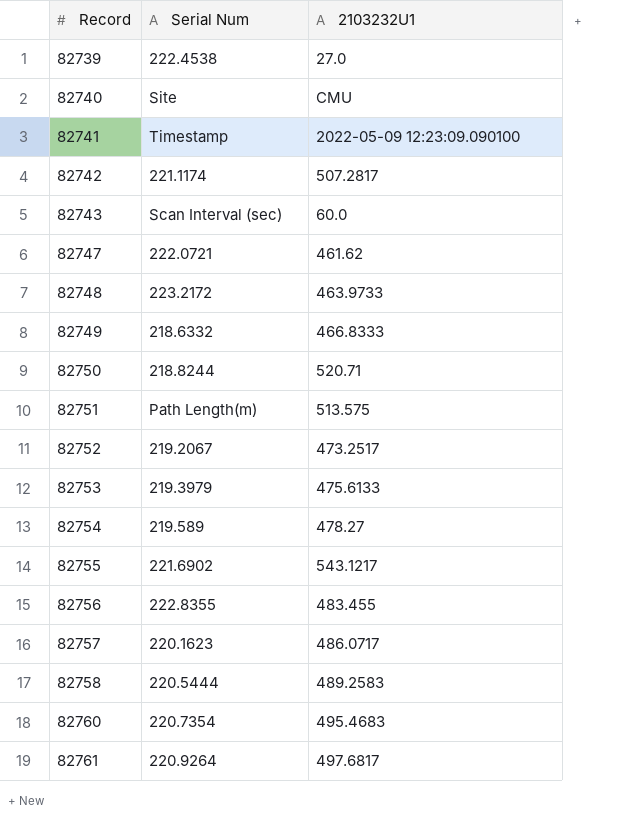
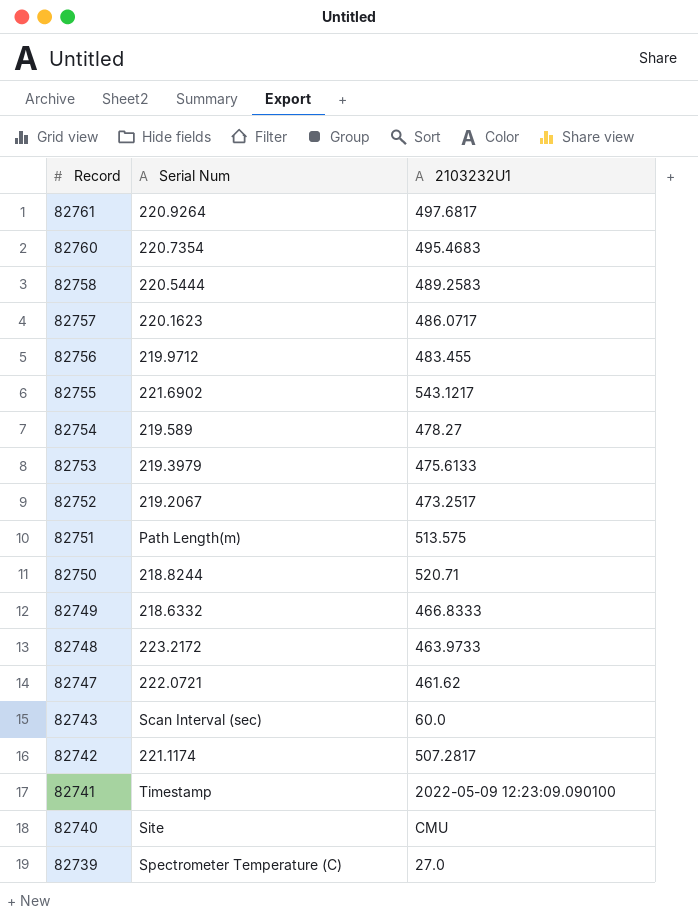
row order: Record ascending -> Record descending
82756 | Serial Num: 222.8355 -> 219.9712
82739 | Serial Num: 222.4538 -> Spectrometer Temperature (C)

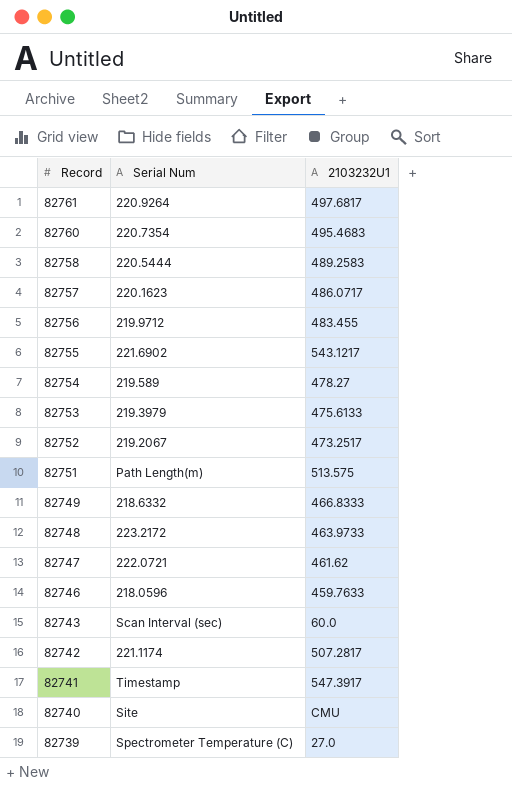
row 82750: 218.8244 | 520.71 -> none
row 82746: none -> 218.0596 | 459.7633
82741 | 2103232U1: 2022-05-09 12:23:09.090100 -> 547.3917

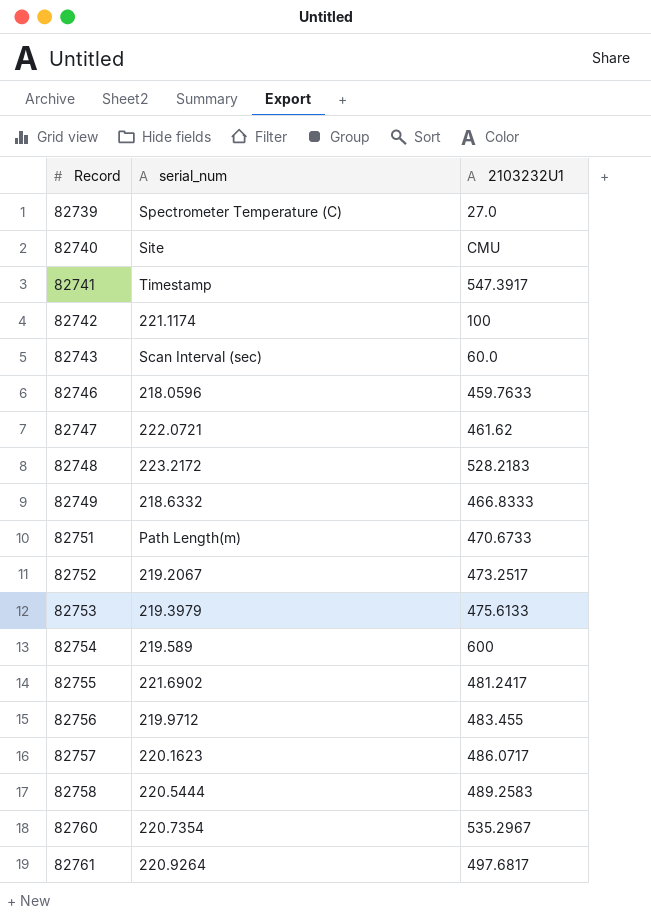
row order: Record descending -> Record ascending
column name: Serial Num -> serial_num
82742 | 2103232U1: 507.2817 -> 100
82748 | 2103232U1: 463.9733 -> 528.2183
82751 | 2103232U1: 513.575 -> 470.6733
82754 | 2103232U1: 478.27 -> 600
82755 | 2103232U1: 543.1217 -> 481.2417
82760 | 2103232U1: 495.4683 -> 535.2967

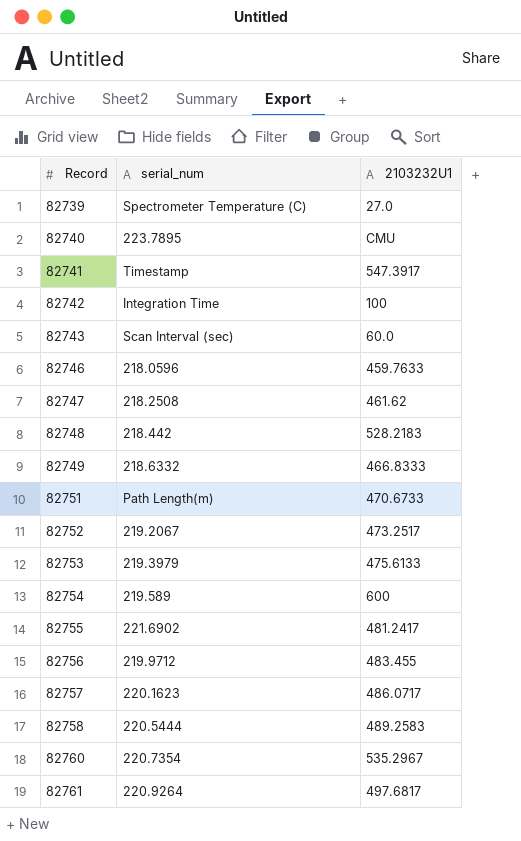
82740 | serial_num: Site -> 223.7895
82742 | serial_num: 221.1174 -> Integration Time
82747 | serial_num: 222.0721 -> 218.2508
82748 | serial_num: 223.2172 -> 218.442

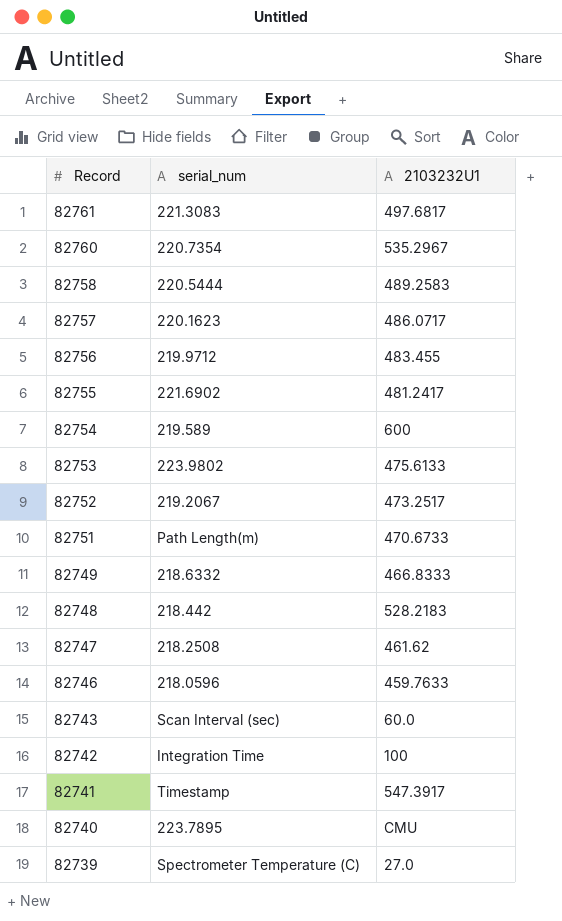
row order: Record ascending -> Record descending
82761 | serial_num: 220.9264 -> 221.3083
82753 | serial_num: 219.3979 -> 223.9802

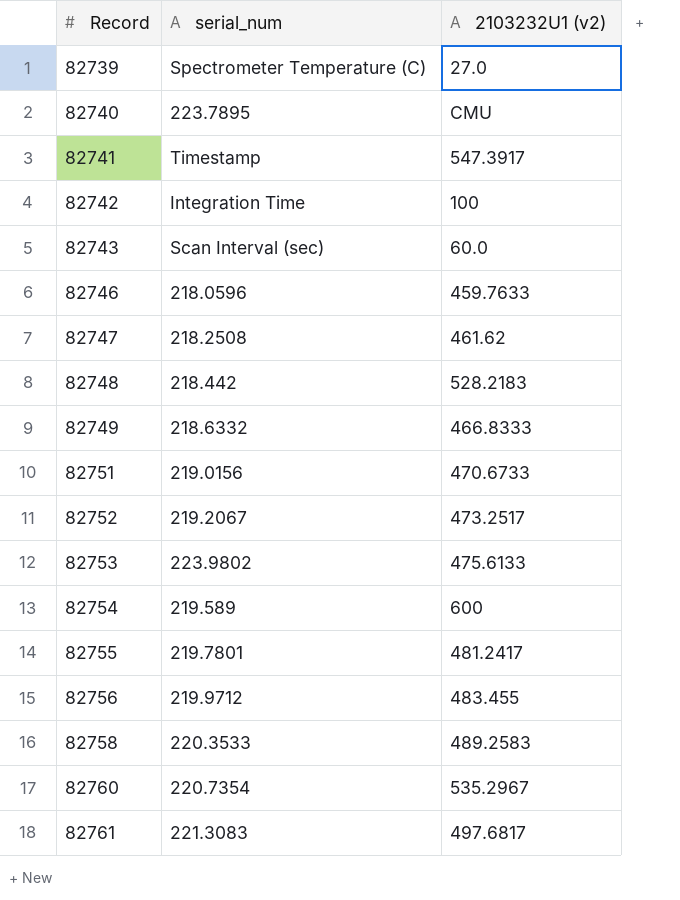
row order: Record descending -> Record ascending
column name: 2103232U1 -> 2103232U1 (v2)
row 82757: 220.1623 | 486.0717 -> none
82751 | serial_num: Path Length(m) -> 219.0156
82755 | serial_num: 221.6902 -> 219.7801
82758 | serial_num: 220.5444 -> 220.3533

